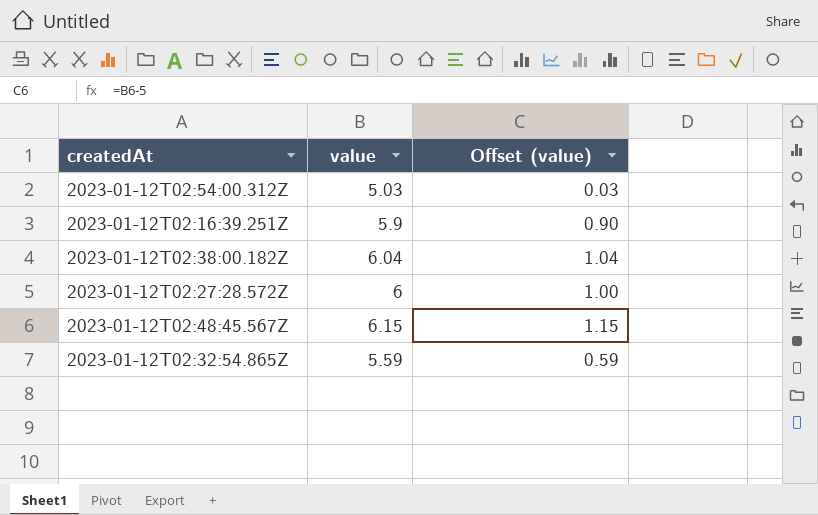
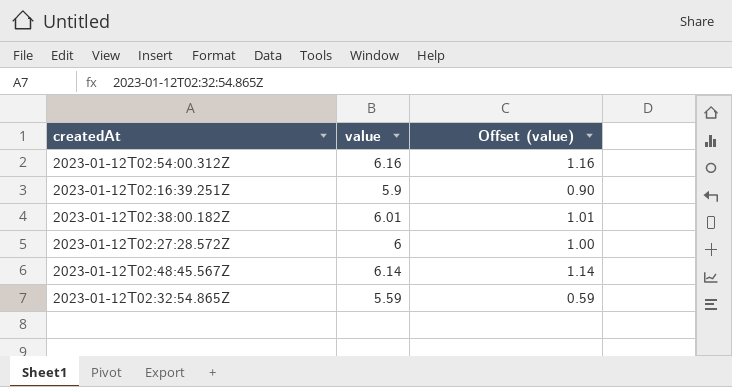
2023-01-12T02:54:00.312Z | value: 5.03 -> 6.16
2023-01-12T02:54:00.312Z | Offset (value): 0.03 -> 1.16
2023-01-12T02:38:00.182Z | value: 6.04 -> 6.01
2023-01-12T02:38:00.182Z | Offset (value): 1.04 -> 1.01
2023-01-12T02:48:45.567Z | value: 6.15 -> 6.14
2023-01-12T02:48:45.567Z | Offset (value): 1.15 -> 1.14

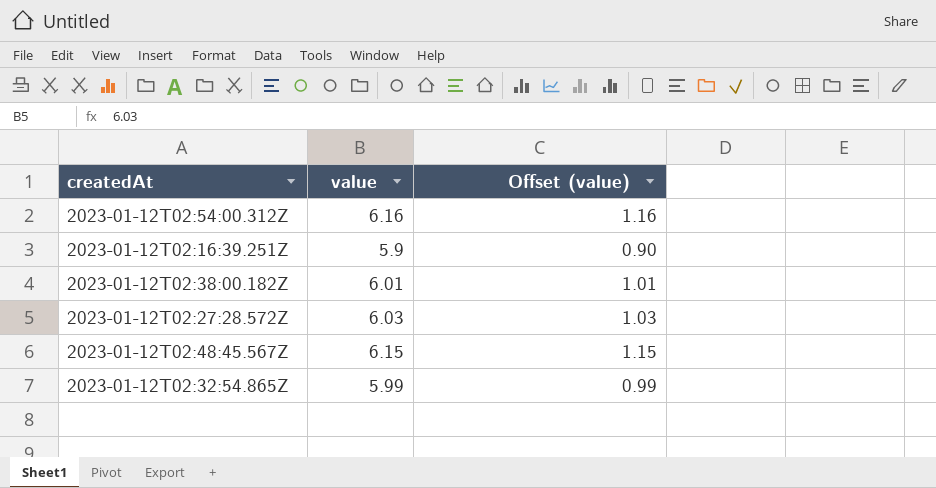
2023-01-12T02:27:28.572Z | value: 6 -> 6.03
2023-01-12T02:27:28.572Z | Offset (value): 1.00 -> 1.03
2023-01-12T02:48:45.567Z | value: 6.14 -> 6.15
2023-01-12T02:48:45.567Z | Offset (value): 1.14 -> 1.15
2023-01-12T02:32:54.865Z | value: 5.59 -> 5.99
2023-01-12T02:32:54.865Z | Offset (value): 0.59 -> 0.99

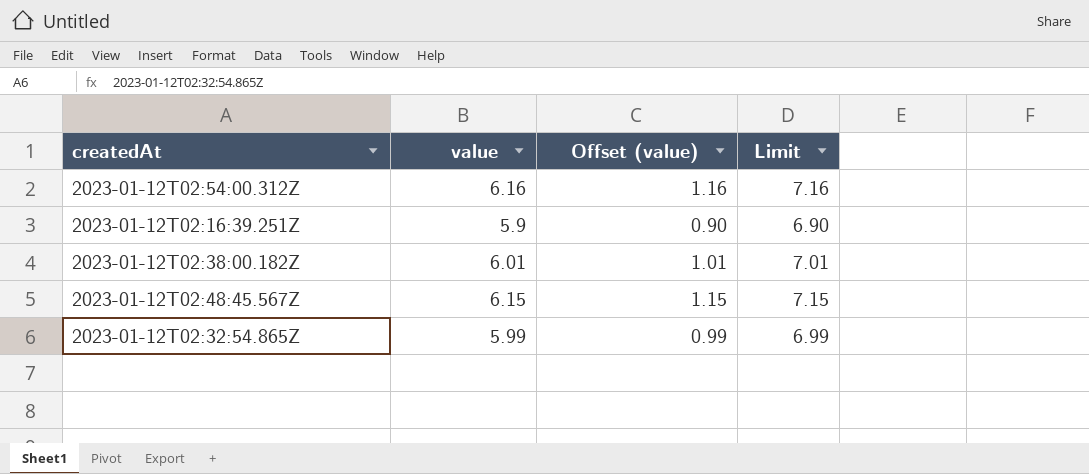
column Limit | formula: none -> [value] + 1
row 2023-01-12T02:27:28.572Z: 6.03 | 1.03 -> none

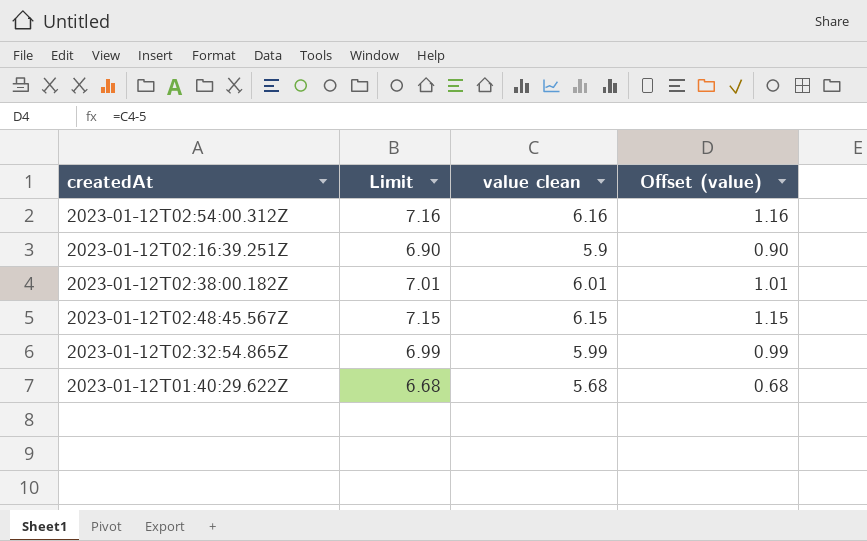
column Limit | position: 4 -> 2
column name: value -> value clean
row 2023-01-12T01:40:29.622Z: none -> 6.68 | 5.68 | 0.68

